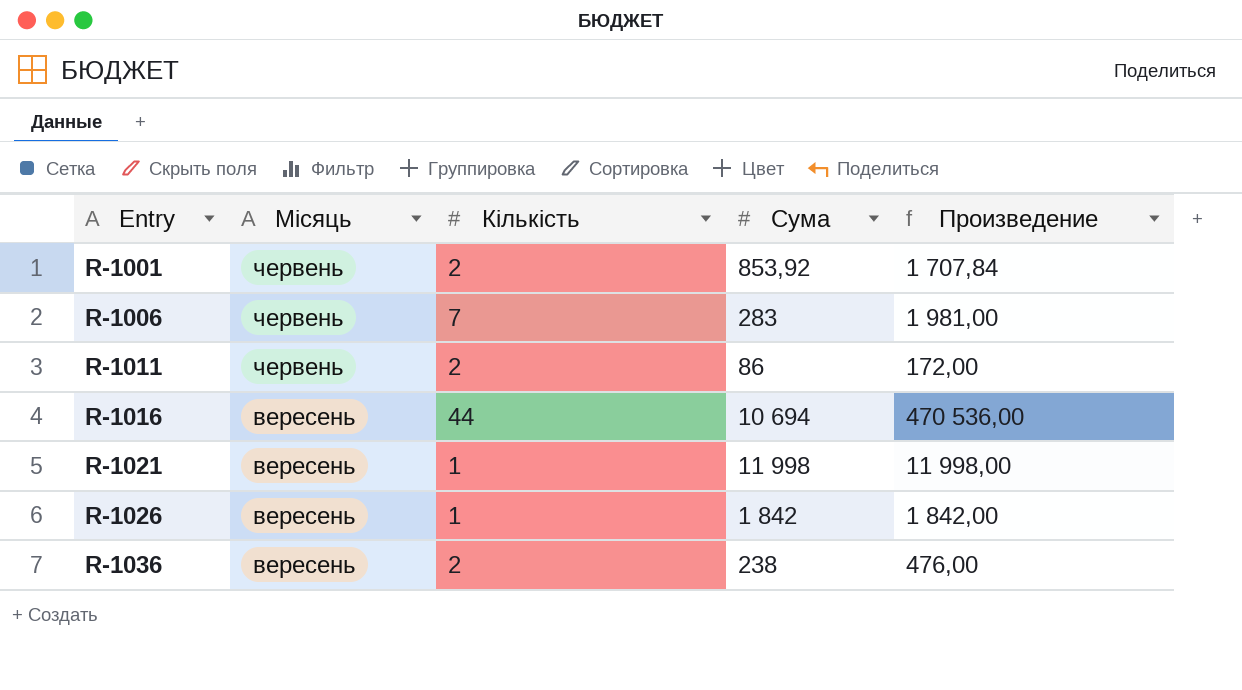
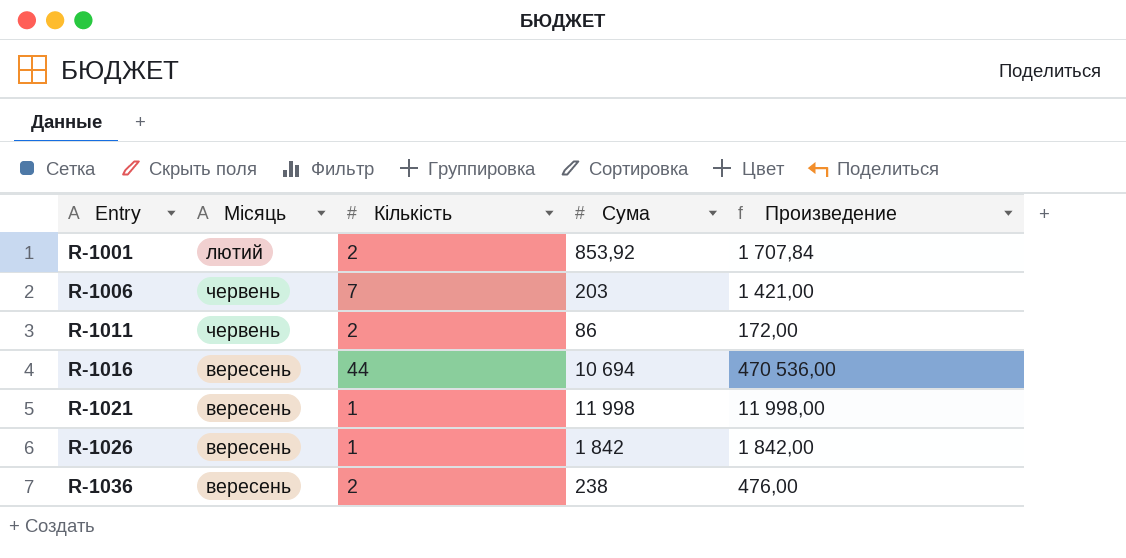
R-1001 | Місяць: червень -> лютий
R-1006 | Сума: 283 -> 203
R-1006 | Произведение: 1 981,00 -> 1 421,00

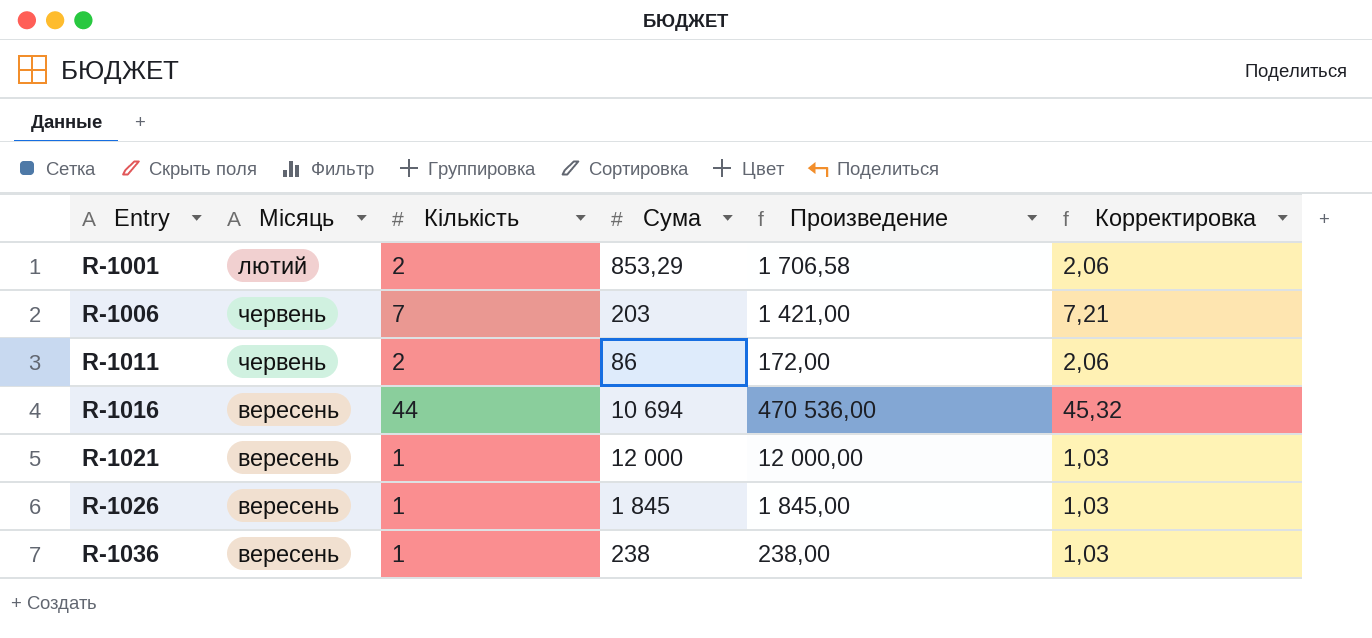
column Корректировка | formula: none -> [Кількість] * 1,03
R-1001 | Сума: 853,92 -> 853,29
R-1001 | Произведение: 1 707,84 -> 1 706,58
R-1021 | Сума: 11 998 -> 12 000
R-1021 | Произведение: 11 998,00 -> 12 000,00
R-1026 | Сума: 1 842 -> 1 845
R-1026 | Произведение: 1 842,00 -> 1 845,00
R-1036 | Кількість: 2 -> 1
R-1036 | Произведение: 476,00 -> 238,00

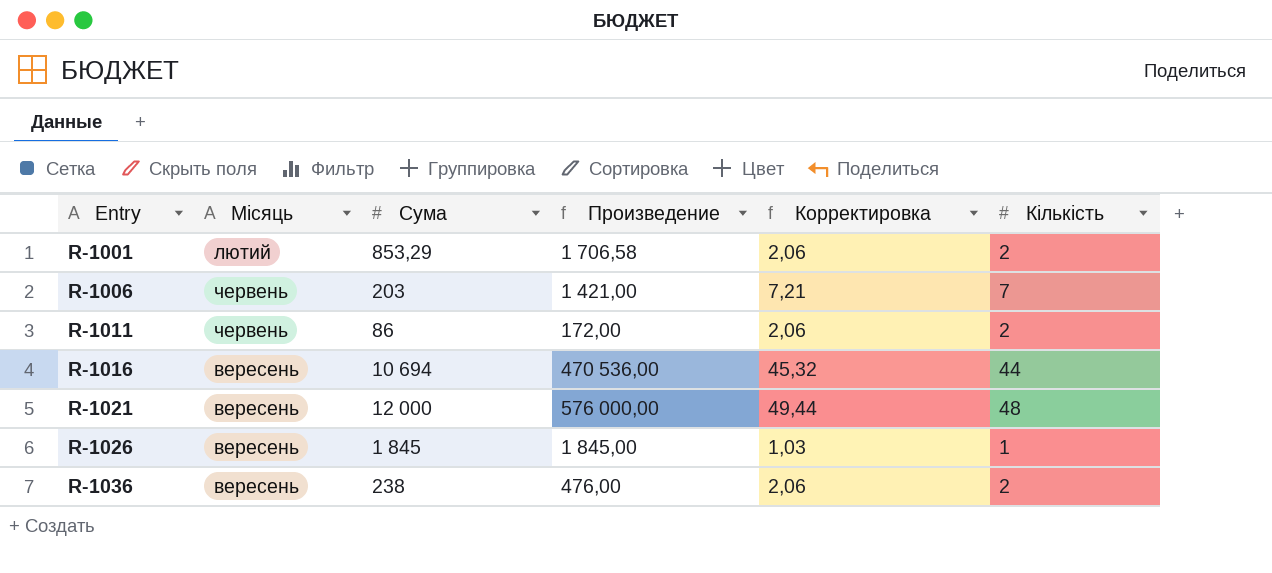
column Кількість | position: 3 -> 6
R-1021 | Произведение: 12 000,00 -> 576 000,00
R-1021 | Корректировка: 1,03 -> 49,44
R-1021 | Кількість: 1 -> 48
R-1036 | Произведение: 238,00 -> 476,00
R-1036 | Корректировка: 1,03 -> 2,06
R-1036 | Кількість: 1 -> 2

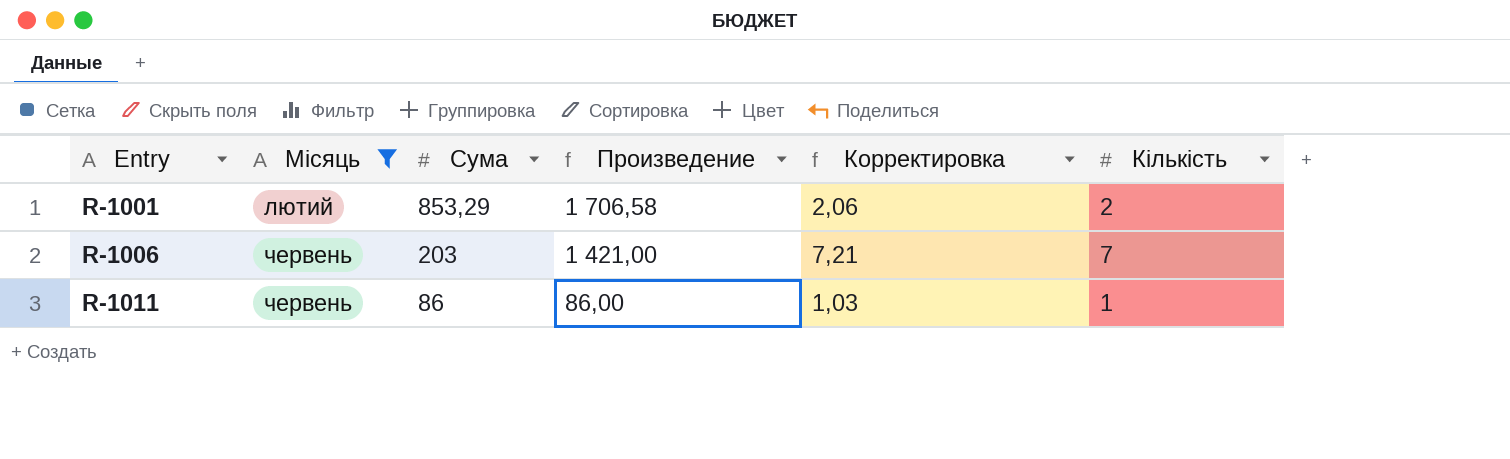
filter: none -> Місяць != вересень
R-1011 | Произведение: 172,00 -> 86,00
R-1011 | Корректировка: 2,06 -> 1,03
R-1011 | Кількість: 2 -> 1

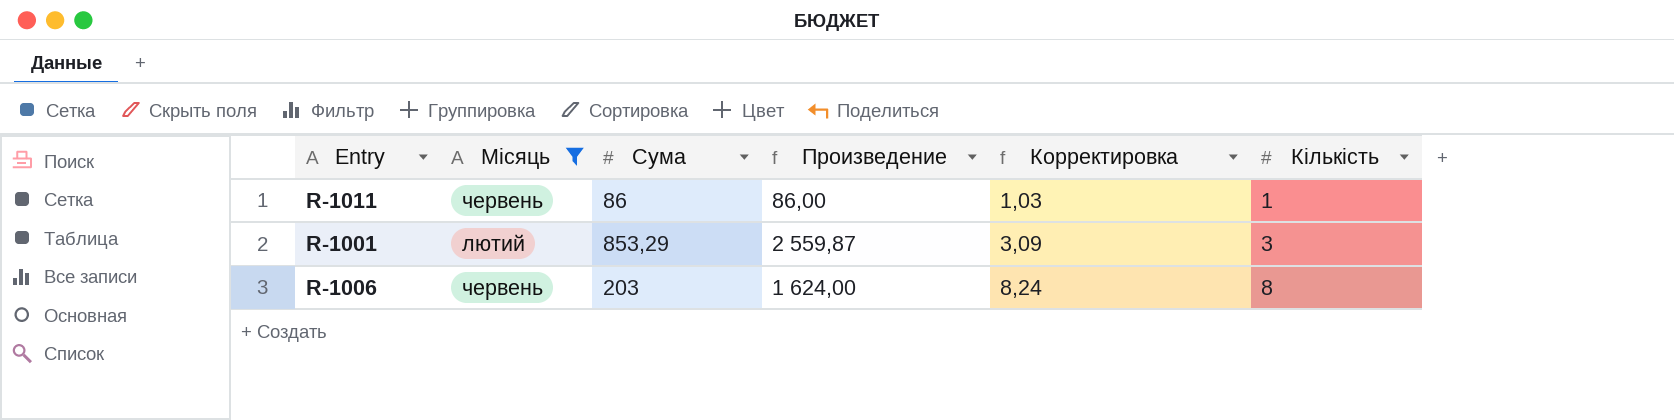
row order: Entry ascending -> Корректировка ascending
R-1001 | Произведение: 1 706,58 -> 2 559,87
R-1001 | Корректировка: 2,06 -> 3,09
R-1001 | Кількість: 2 -> 3
R-1006 | Произведение: 1 421,00 -> 1 624,00
R-1006 | Корректировка: 7,21 -> 8,24
R-1006 | Кількість: 7 -> 8

